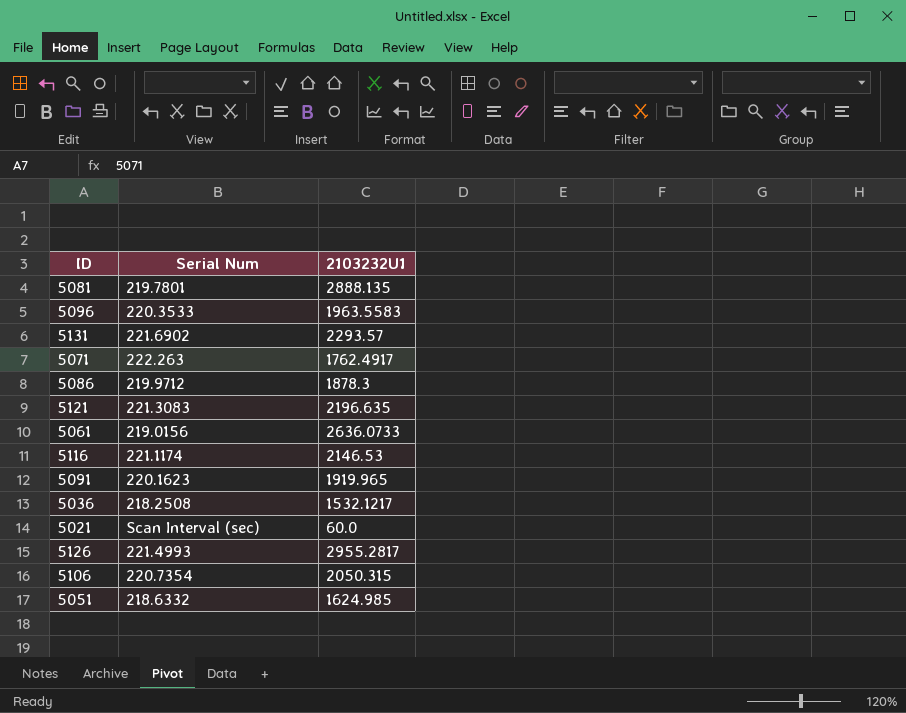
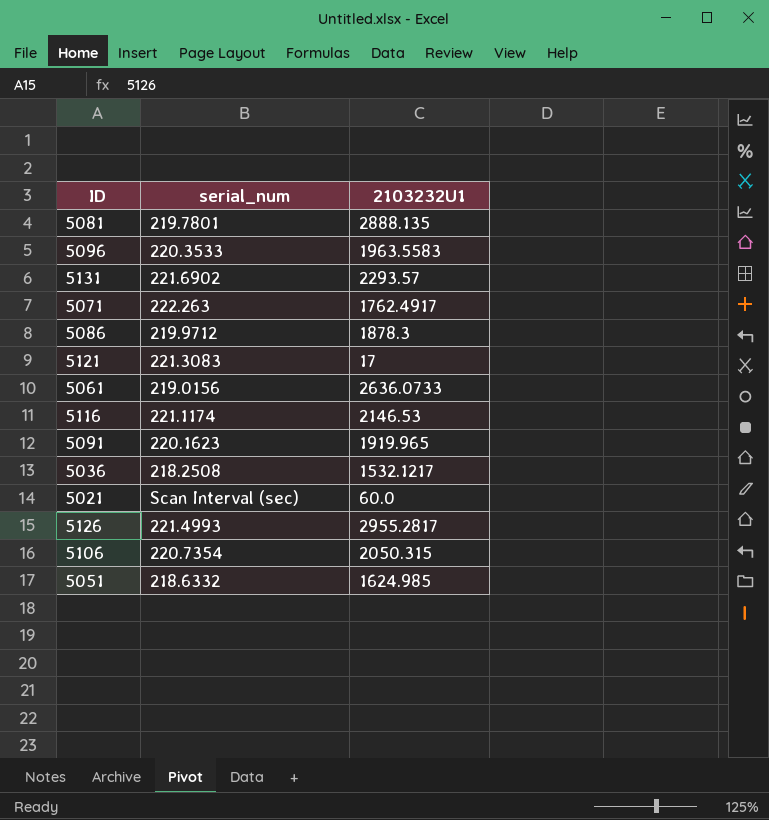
column name: Serial Num -> serial_num
5121 | 2103232U1: 2196.635 -> 17

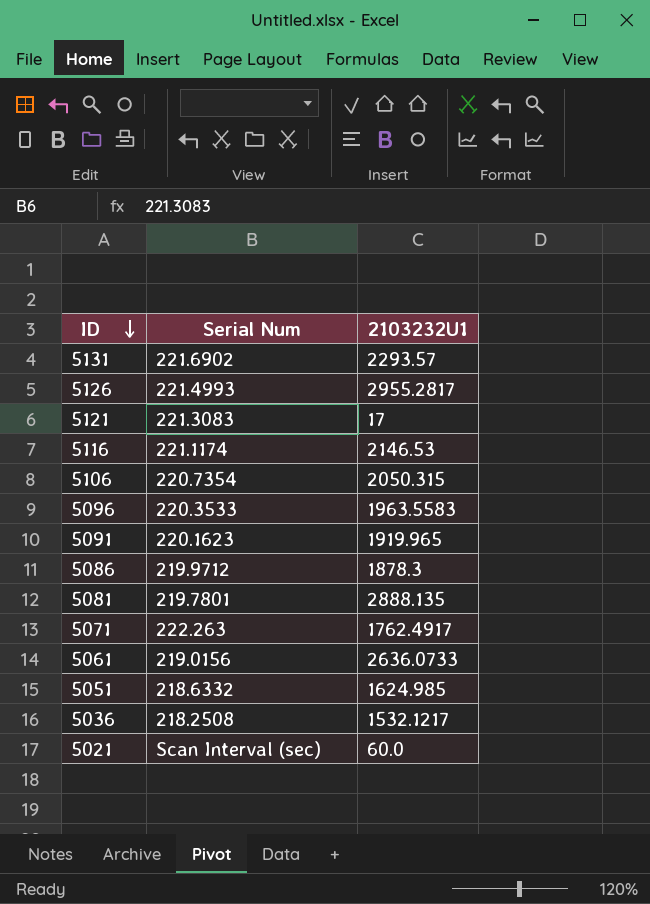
row order: none -> ID descending
column name: serial_num -> Serial Num

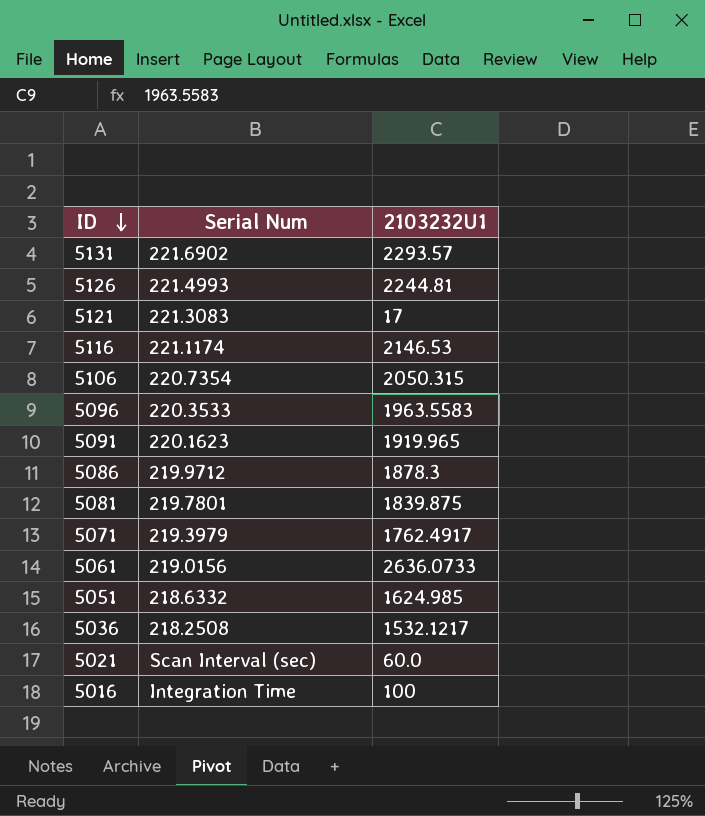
5126 | 2103232U1: 2955.2817 -> 2244.81
5081 | 2103232U1: 2888.135 -> 1839.875
5071 | Serial Num: 222.263 -> 219.3979
row 5016: none -> Integration Time | 100

